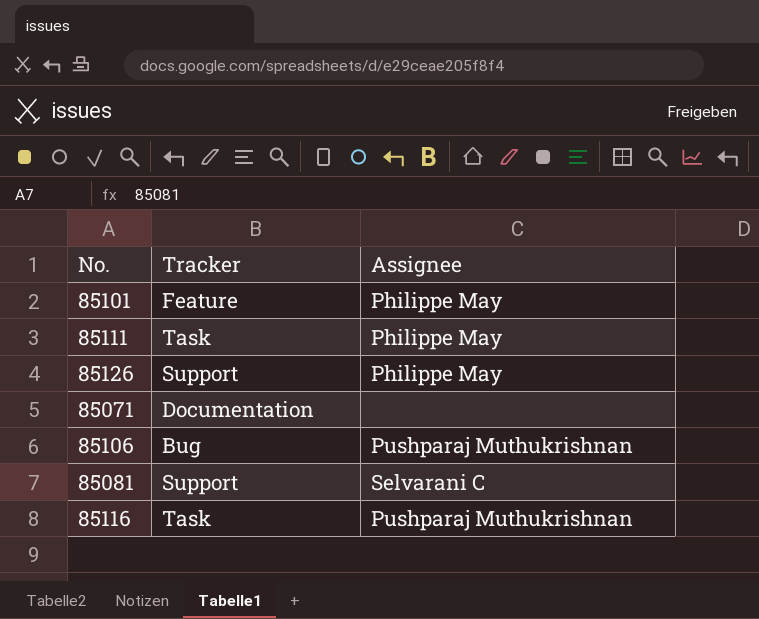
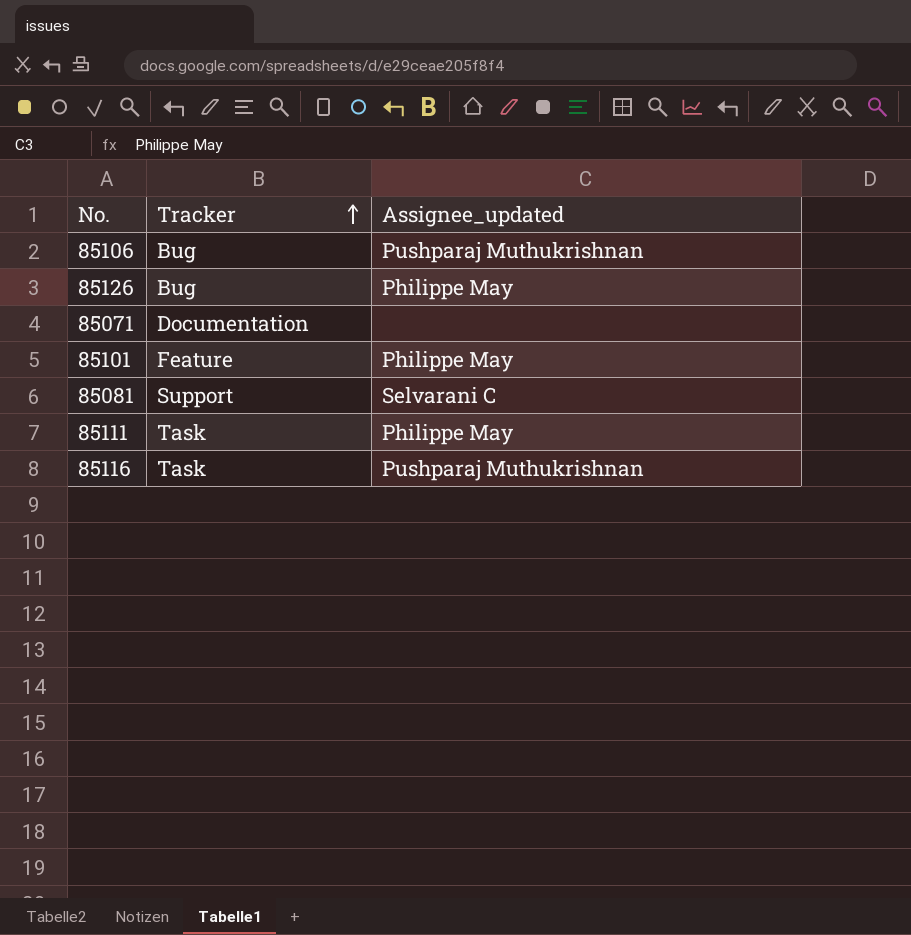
row order: none -> Tracker ascending
column name: Assignee -> Assignee_updated
85126 | Tracker: Support -> Bug

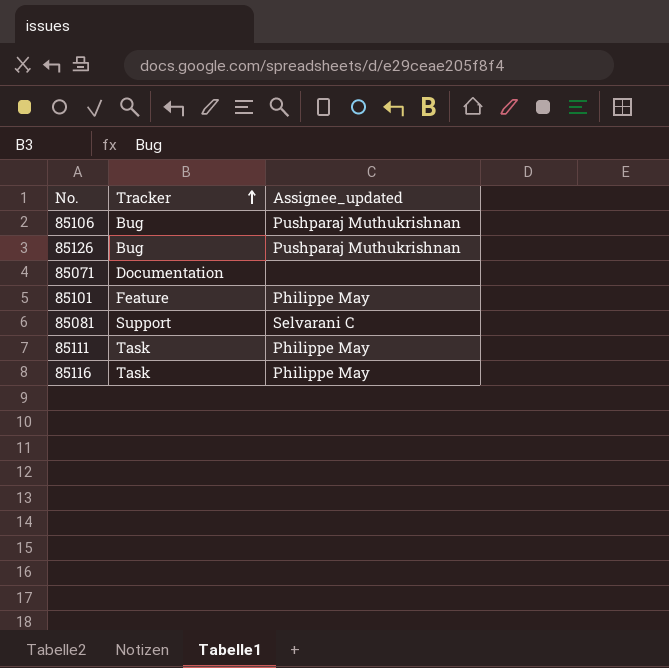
85126 | Assignee_updated: Philippe May -> Pushparaj Muthukrishnan
85116 | Assignee_updated: Pushparaj Muthukrishnan -> Philippe May

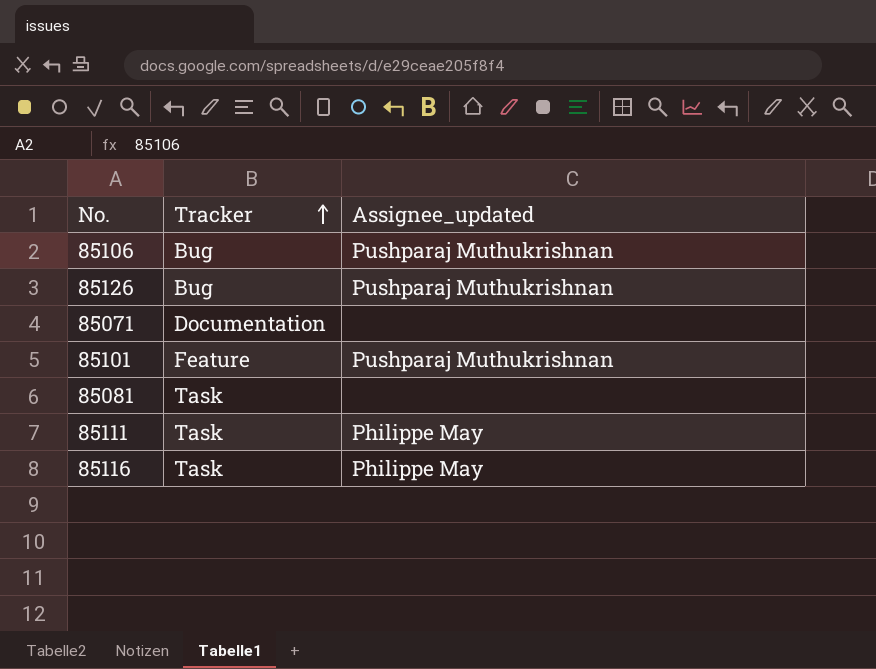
85101 | Assignee_updated: Philippe May -> Pushparaj Muthukrishnan
85081 | Tracker: Support -> Task
85081 | Assignee_updated: Selvarani C -> none

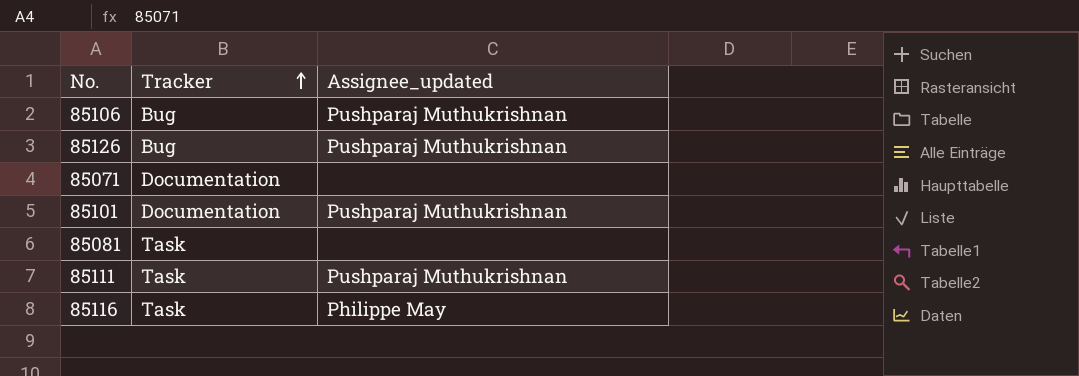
85101 | Tracker: Feature -> Documentation
85111 | Assignee_updated: Philippe May -> Pushparaj Muthukrishnan

